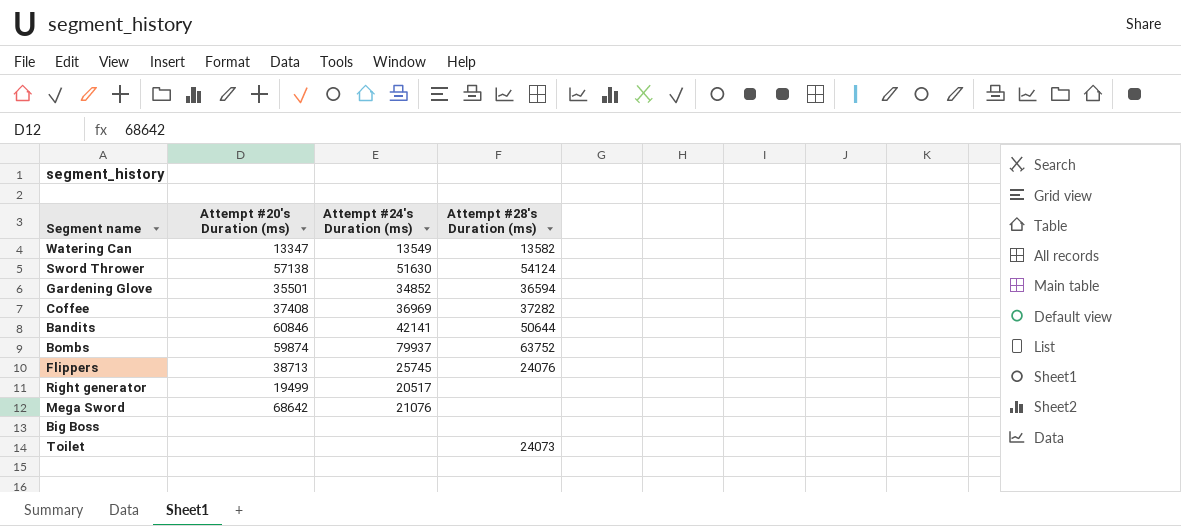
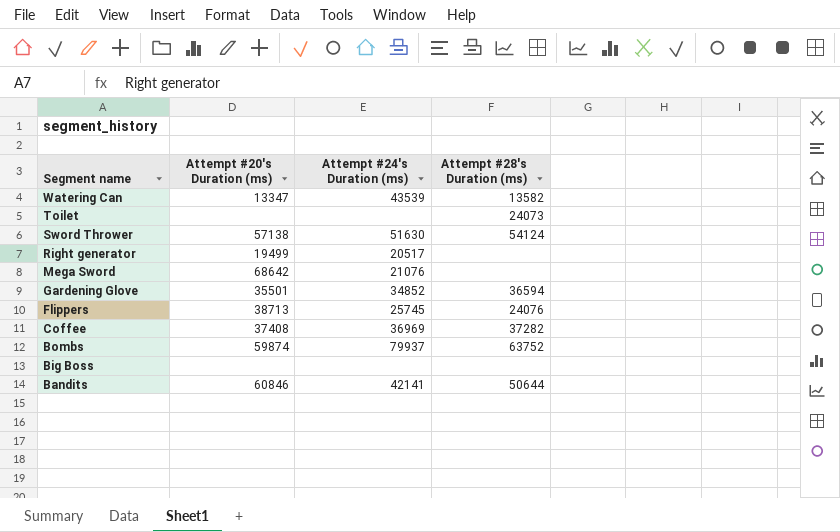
row order: none -> Segment name descending
Watering Can | Attempt #24's Duration (ms): 13549 -> 43539

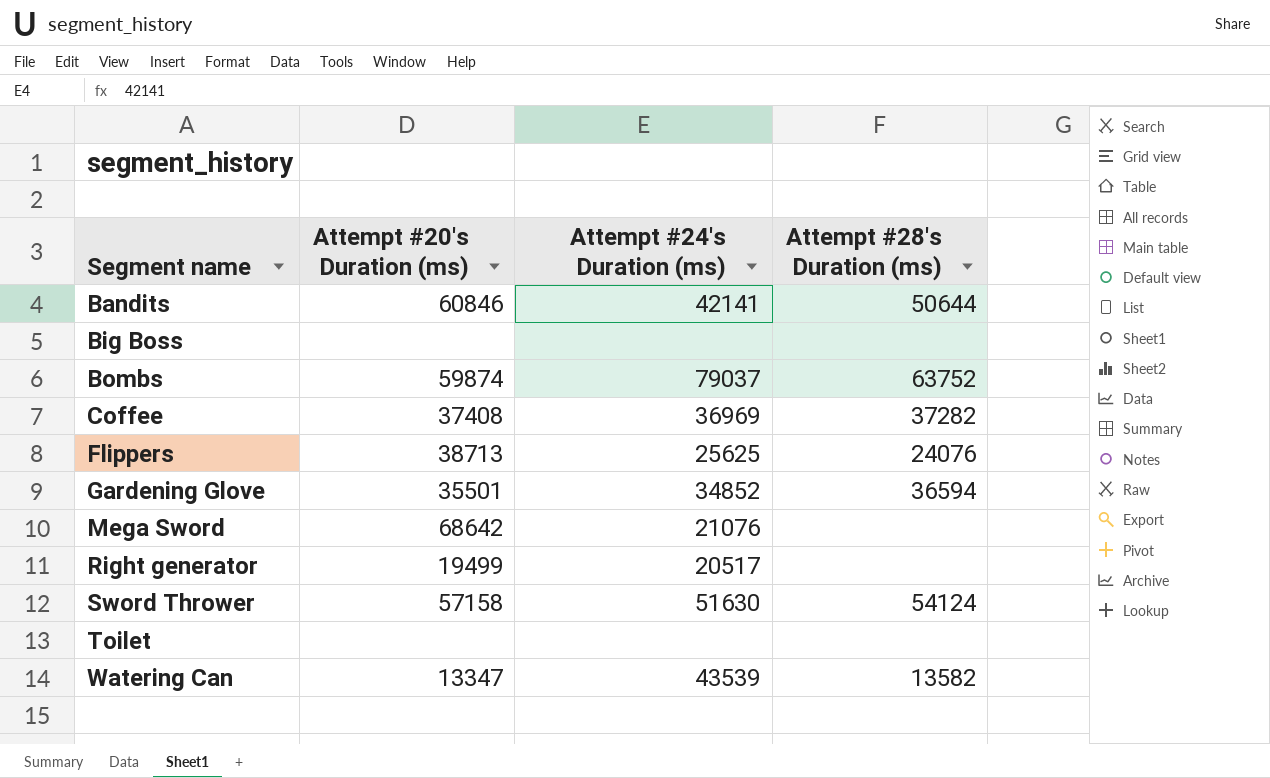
row order: Segment name descending -> Segment name ascending
Bombs | Attempt #24's Duration (ms): 79937 -> 79037
Flippers | Attempt #24's Duration (ms): 25745 -> 25625
Sword Thrower | Attempt #20's Duration (ms): 57138 -> 57158
Toilet | Attempt #28's Duration (ms): 24073 -> none

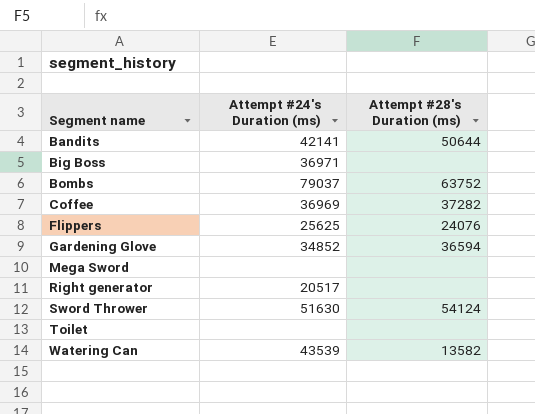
column Attempt #20's Duration (ms) | position: 2 -> none
Big Boss | Attempt #24's Duration (ms): none -> 36971
Mega Sword | Attempt #24's Duration (ms): 21076 -> none

